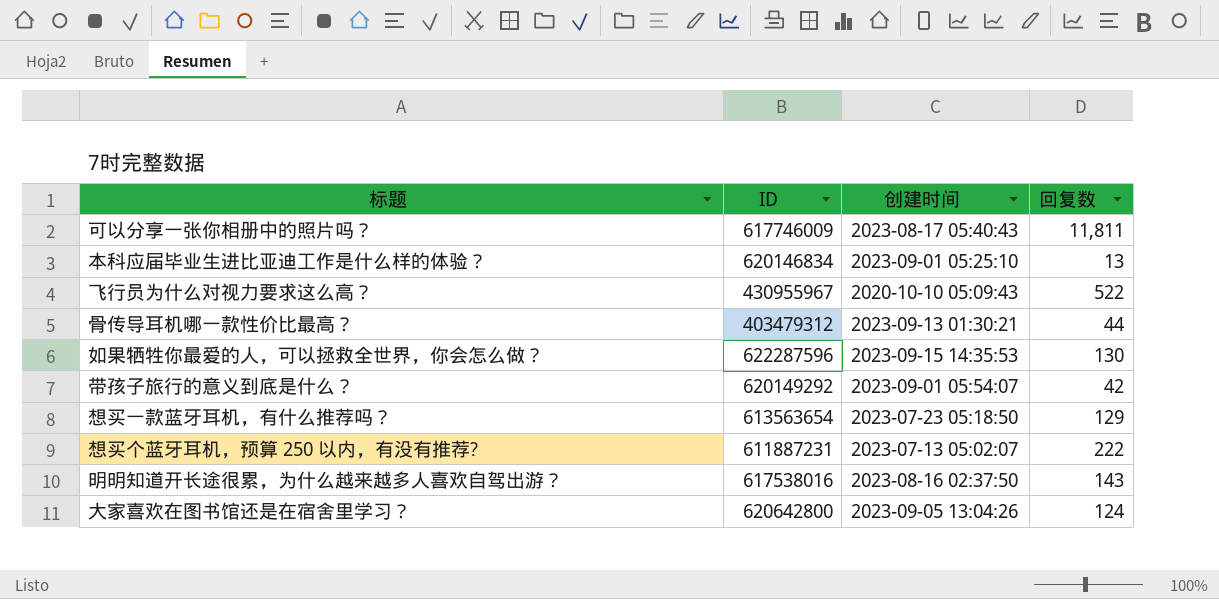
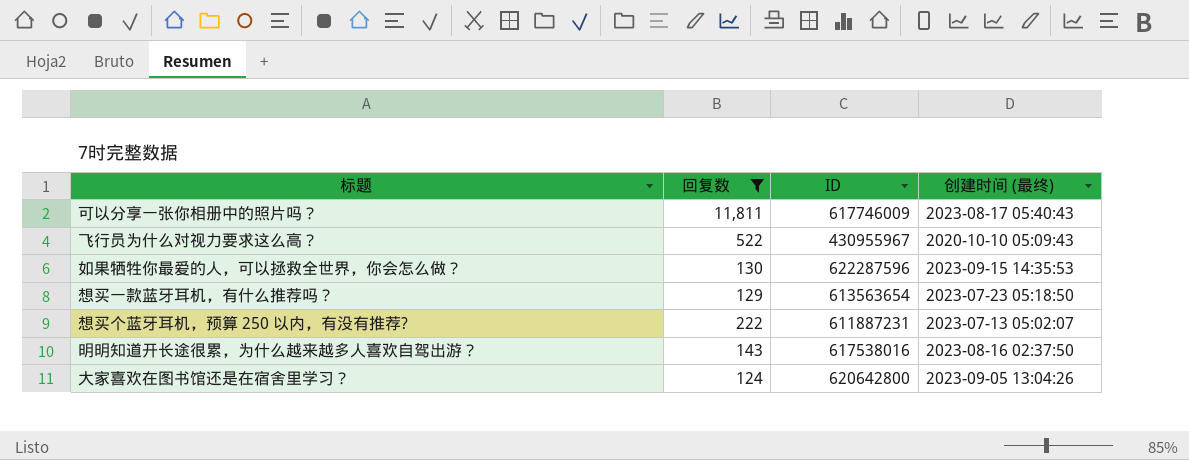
filter: none -> 回复数 >= 124
column 回复数 | position: 4 -> 2
column name: 创建时间 -> 创建时间 (最终)

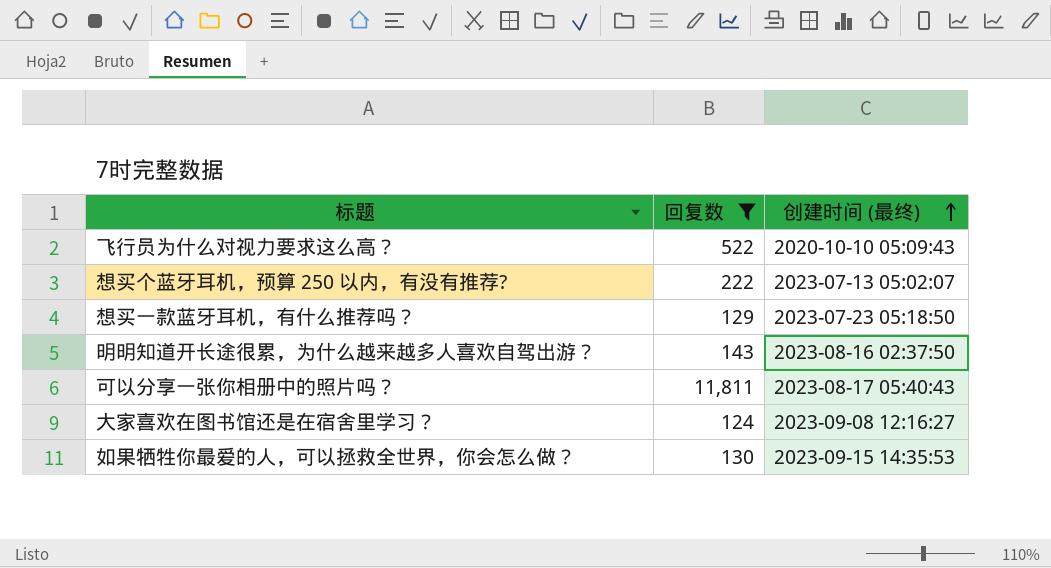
row order: none -> 创建时间 (最终) ascending
column ID | position: 3 -> none
大家喜欢在图书馆还是在宿舍里学习？ | 创建时间 (最终): 2023-09-05 13:04:26 -> 2023-09-08 12:16:27

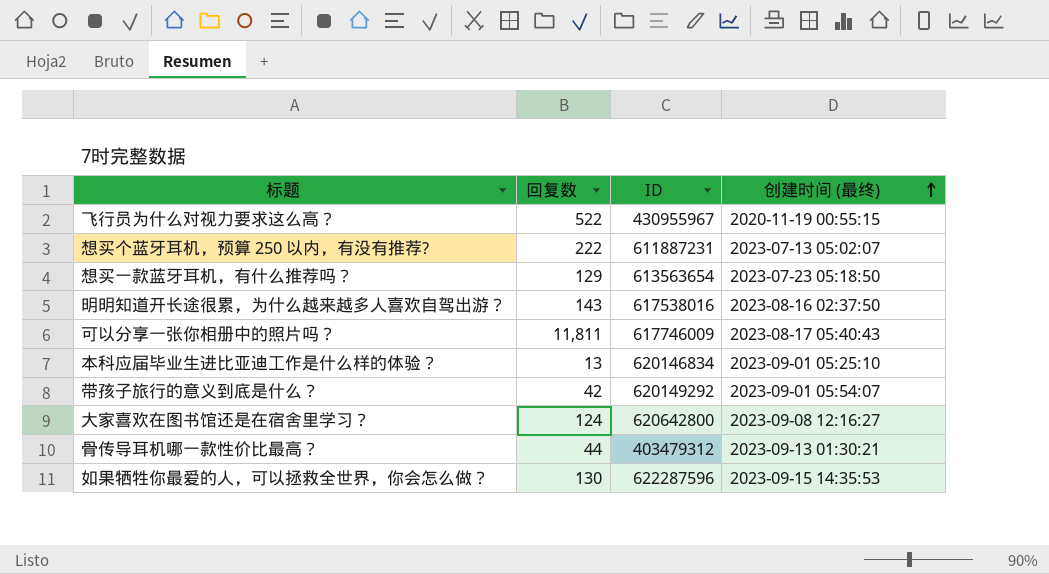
filter: 回复数 >= 124 -> none
column ID | position: none -> 3
飞行员为什么对视力要求这么高？ | 创建时间 (最终): 2020-10-10 05:09:43 -> 2020-11-19 00:55:15

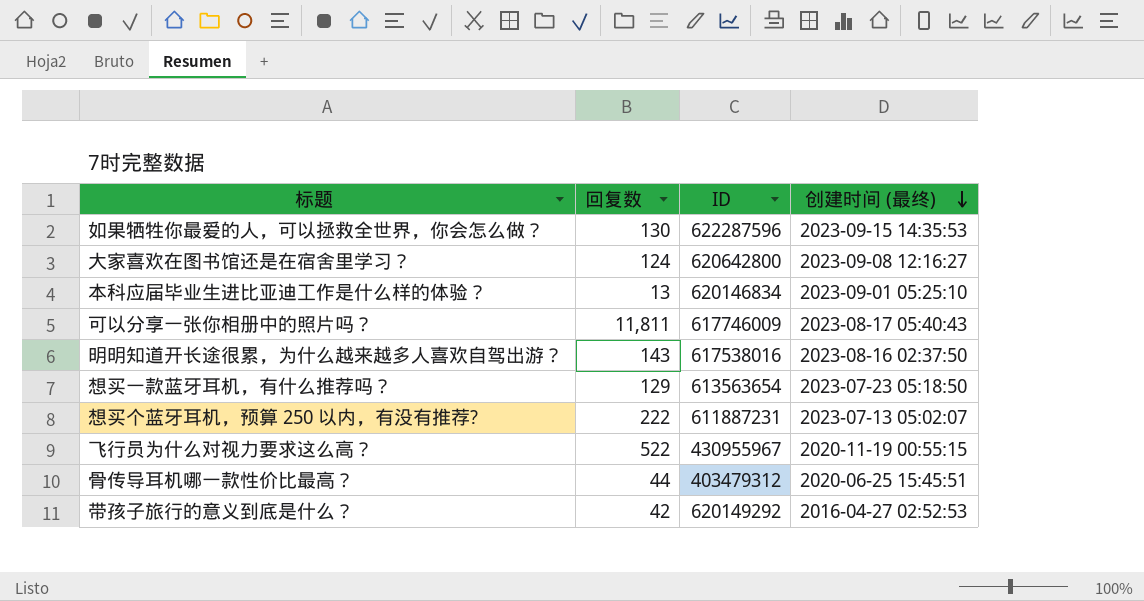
row order: 创建时间 (最终) ascending -> 创建时间 (最终) descending
骨传导耳机哪一款性价比最高？ | 创建时间 (最终): 2023-09-13 01:30:21 -> 2020-06-25 15:45:51
带孩子旅行的意义到底是什么？ | 创建时间 (最终): 2023-09-01 05:54:07 -> 2016-04-27 02:52:53

